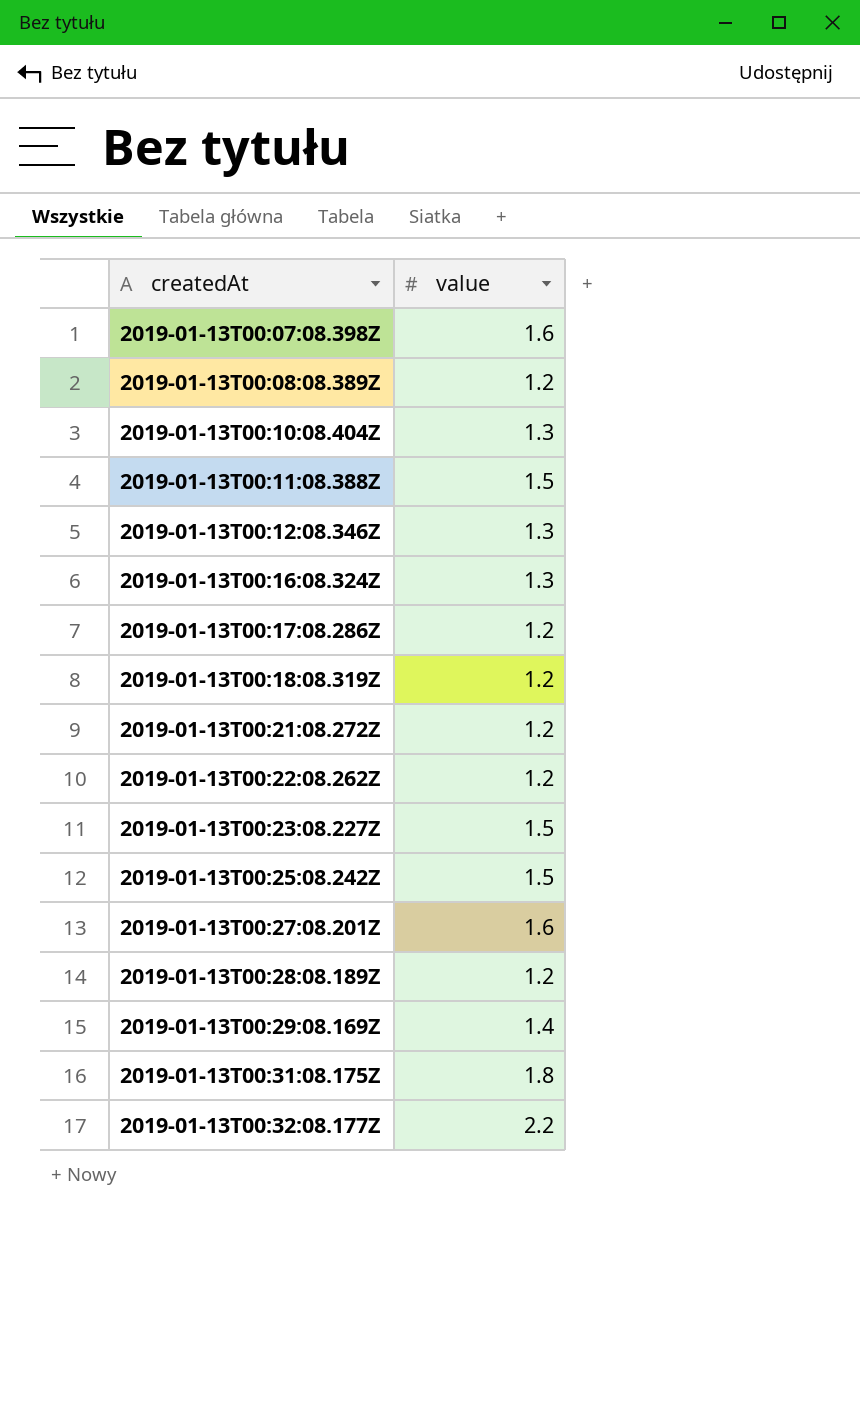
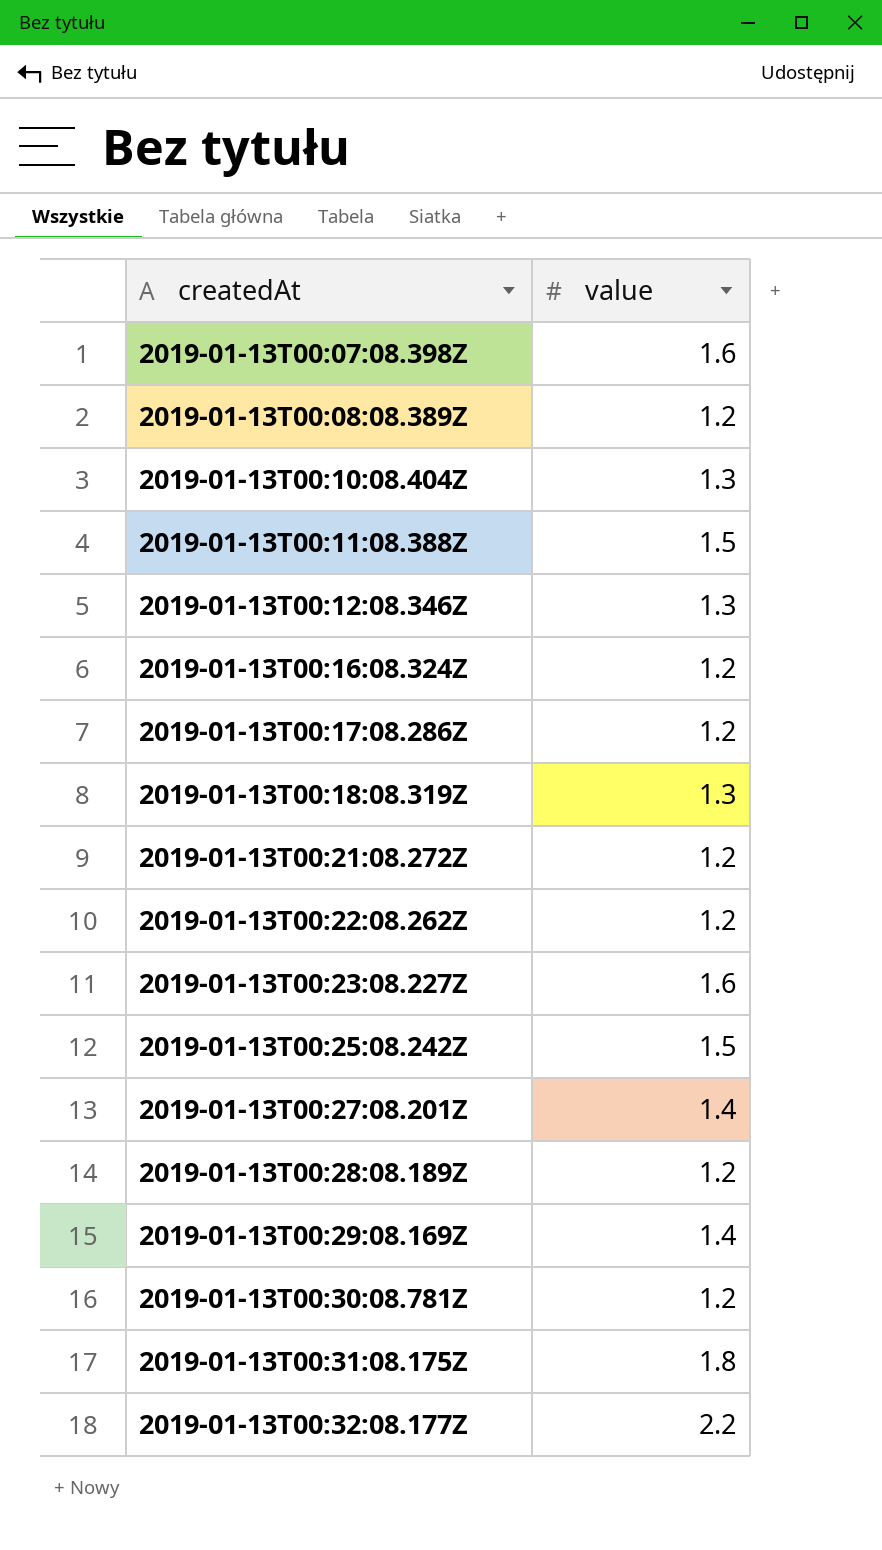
2019-01-13T00:16:08.324Z | value: 1.3 -> 1.2
2019-01-13T00:18:08.319Z | value: 1.2 -> 1.3
2019-01-13T00:23:08.227Z | value: 1.5 -> 1.6
2019-01-13T00:27:08.201Z | value: 1.6 -> 1.4
row 2019-01-13T00:30:08.781Z: none -> 1.2

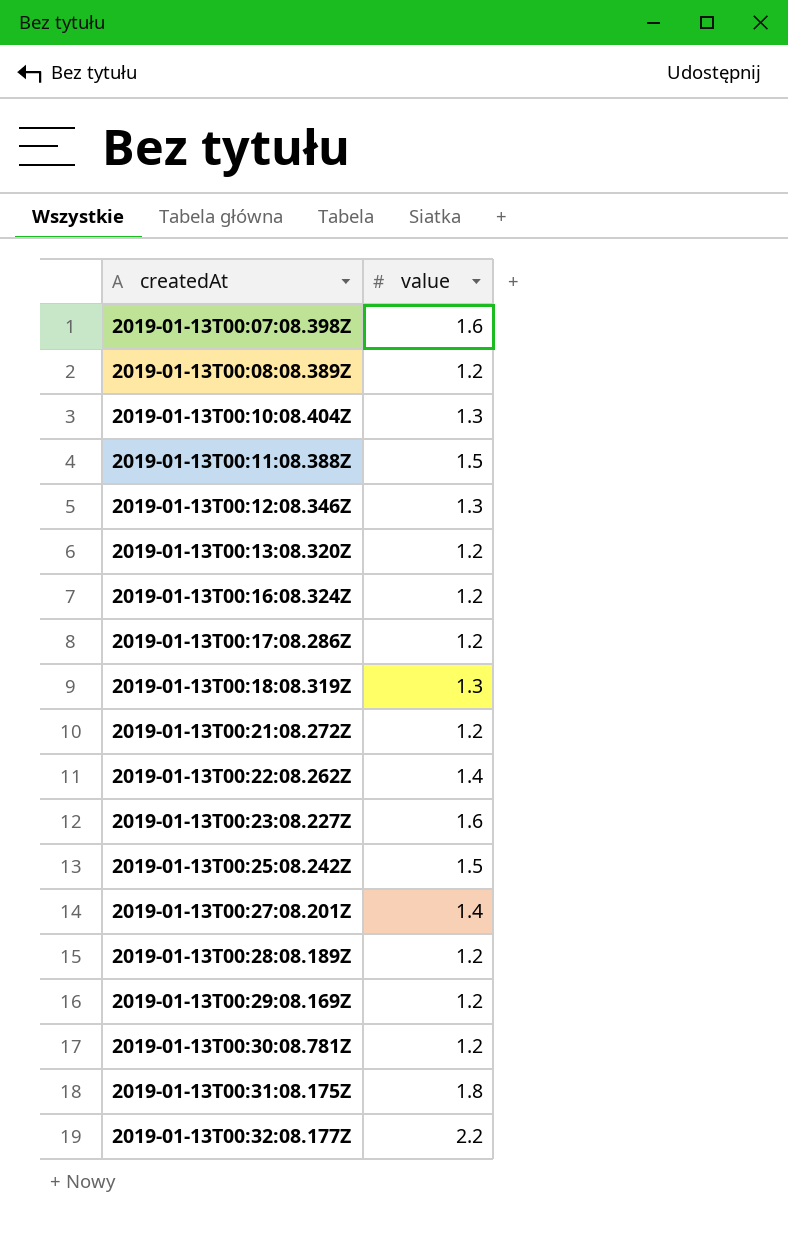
row 2019-01-13T00:13:08.320Z: none -> 1.2
2019-01-13T00:22:08.262Z | value: 1.2 -> 1.4
2019-01-13T00:29:08.169Z | value: 1.4 -> 1.2

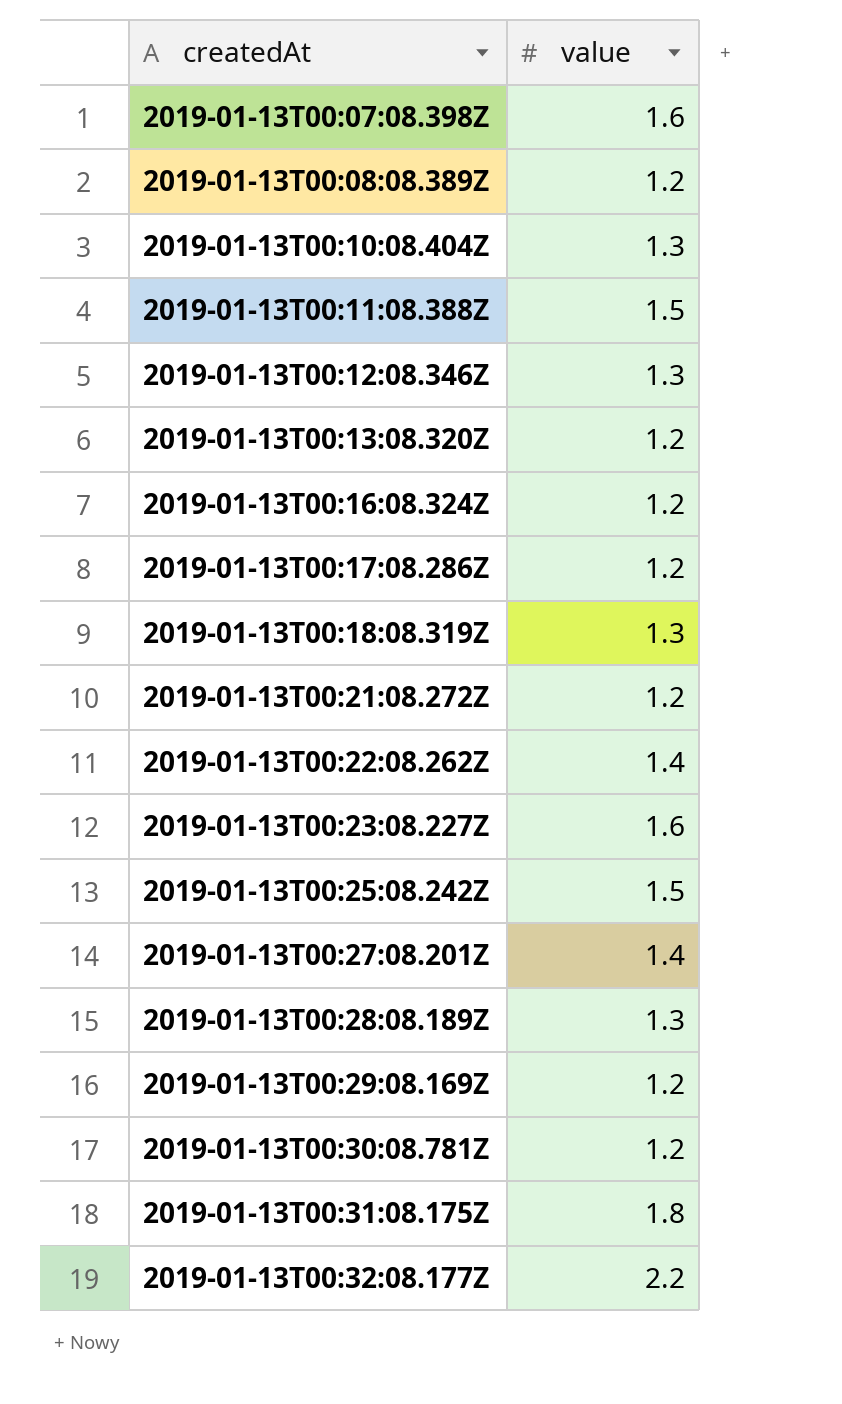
2019-01-13T00:28:08.189Z | value: 1.2 -> 1.3

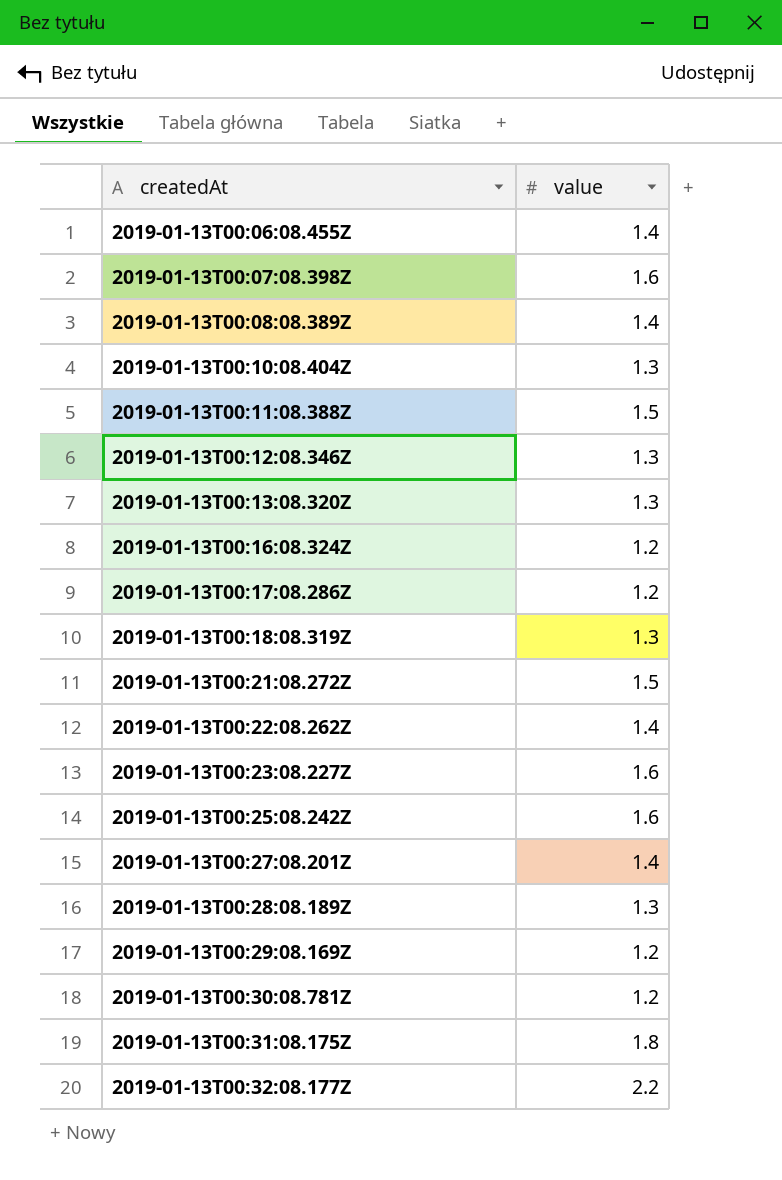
row 2019-01-13T00:06:08.455Z: none -> 1.4
2019-01-13T00:08:08.389Z | value: 1.2 -> 1.4
2019-01-13T00:13:08.320Z | value: 1.2 -> 1.3
2019-01-13T00:21:08.272Z | value: 1.2 -> 1.5
2019-01-13T00:25:08.242Z | value: 1.5 -> 1.6

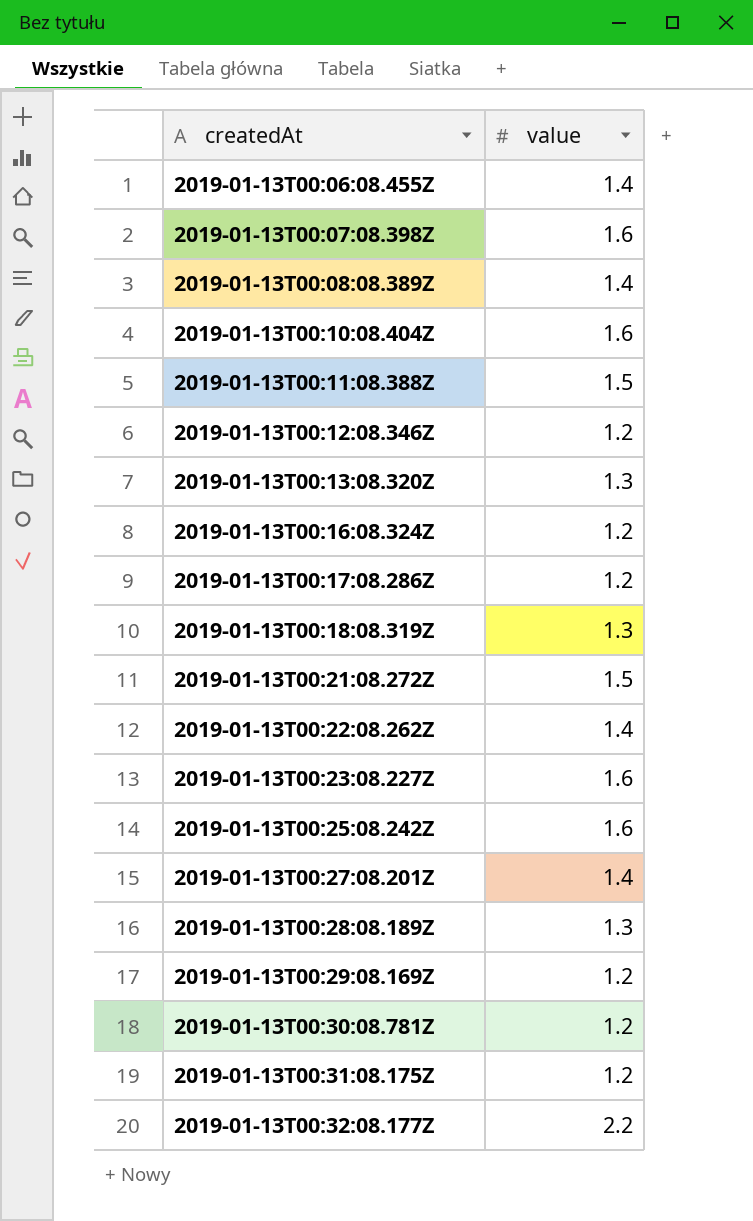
2019-01-13T00:10:08.404Z | value: 1.3 -> 1.6
2019-01-13T00:12:08.346Z | value: 1.3 -> 1.2
2019-01-13T00:31:08.175Z | value: 1.8 -> 1.2

